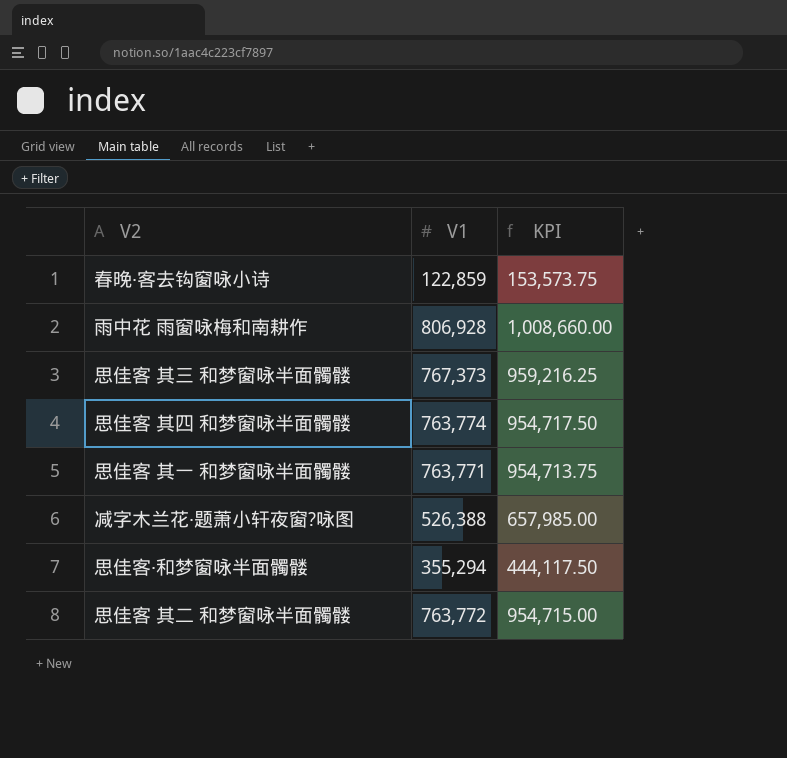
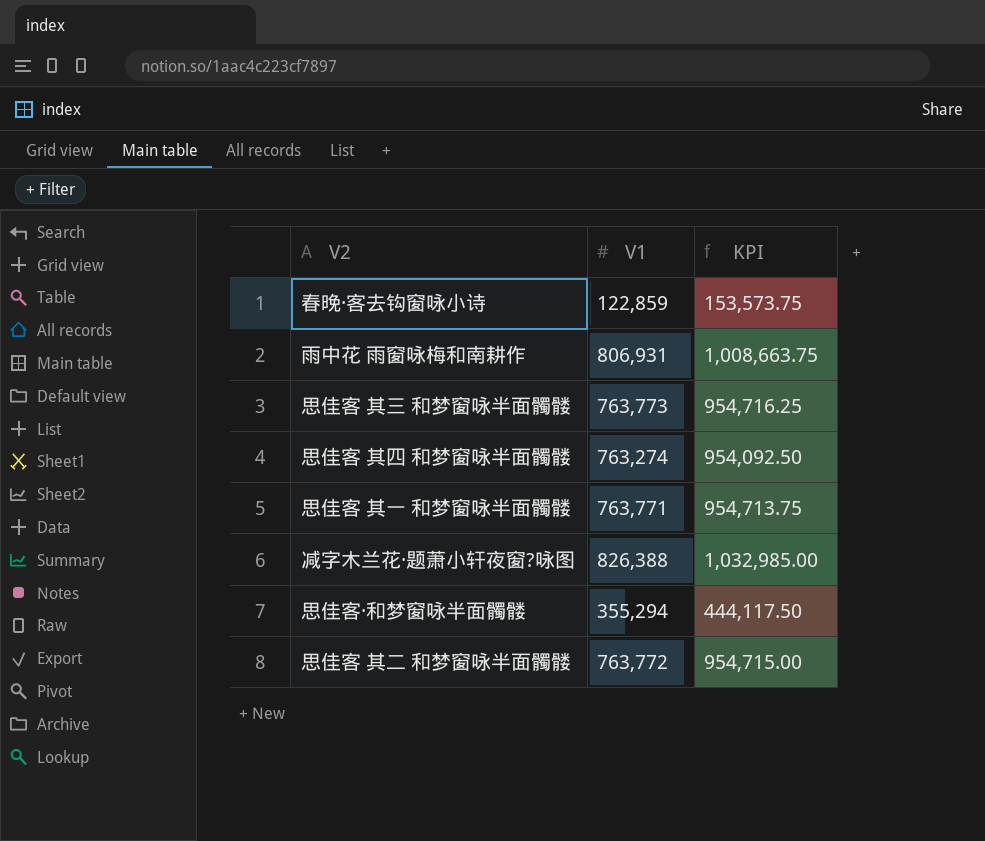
雨中花 雨窗咏梅和南耕作 | V1: 806,928 -> 806,931
雨中花 雨窗咏梅和南耕作 | KPI: 1,008,660.00 -> 1,008,663.75
思佳客 其三 和梦窗咏半面髑髅 | V1: 767,373 -> 763,773
思佳客 其三 和梦窗咏半面髑髅 | KPI: 959,216.25 -> 954,716.25
思佳客 其四 和梦窗咏半面髑髅 | V1: 763,774 -> 763,274
思佳客 其四 和梦窗咏半面髑髅 | KPI: 954,717.50 -> 954,092.50
减字木兰花·题萧小轩夜窗?咏图 | V1: 526,388 -> 826,388
减字木兰花·题萧小轩夜窗?咏图 | KPI: 657,985.00 -> 1,032,985.00

